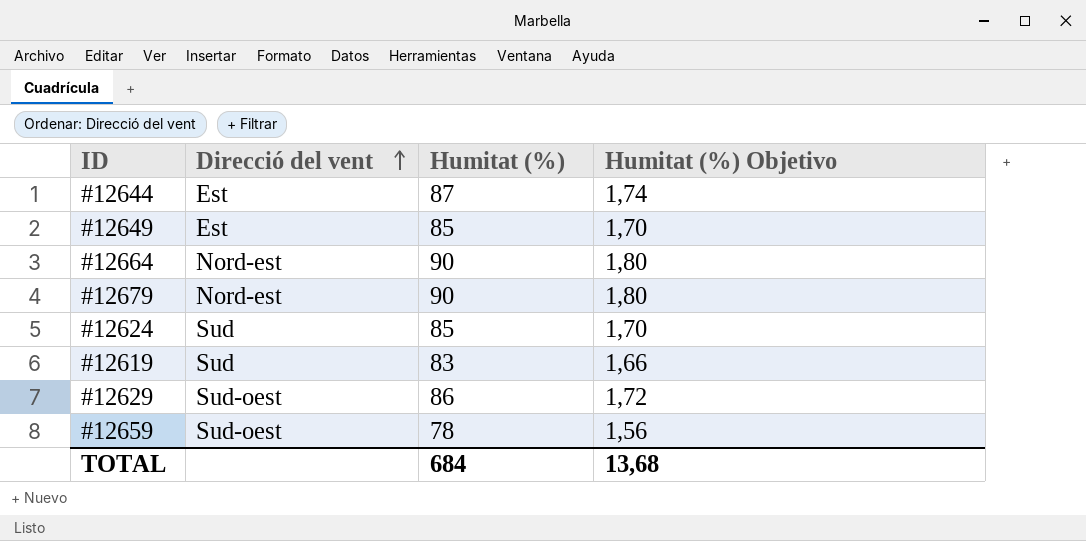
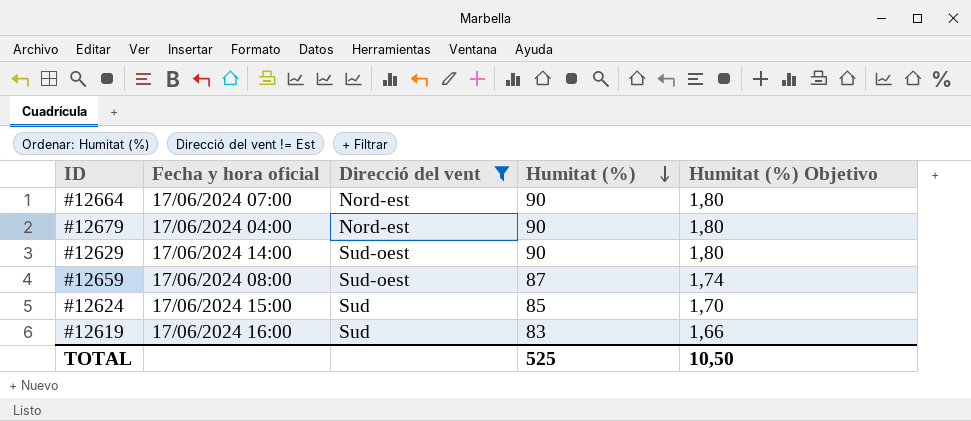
filter: none -> Direcció del vent != Est
row order: Direcció del vent ascending -> Humitat (%) descending
column Fecha y hora oficial | position: none -> 2
#12629 | Humitat (%): 86 -> 90
#12629 | Humitat (%) Objetivo: 1,72 -> 1,80
#12659 | Humitat (%): 78 -> 87
#12659 | Humitat (%) Objetivo: 1,56 -> 1,74
TOTAL | Humitat (%): 684 -> 525
TOTAL | Humitat (%) Objetivo: 13,68 -> 10,50

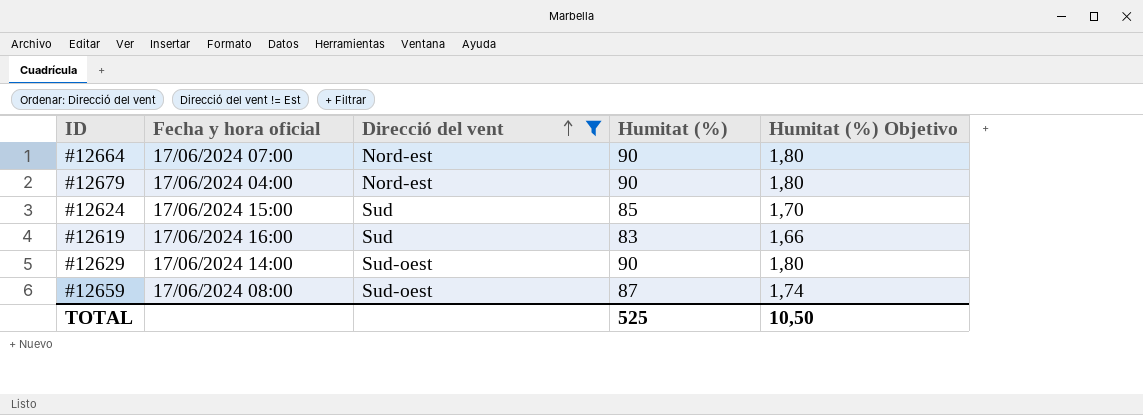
row order: Humitat (%) descending -> Direcció del vent ascending

